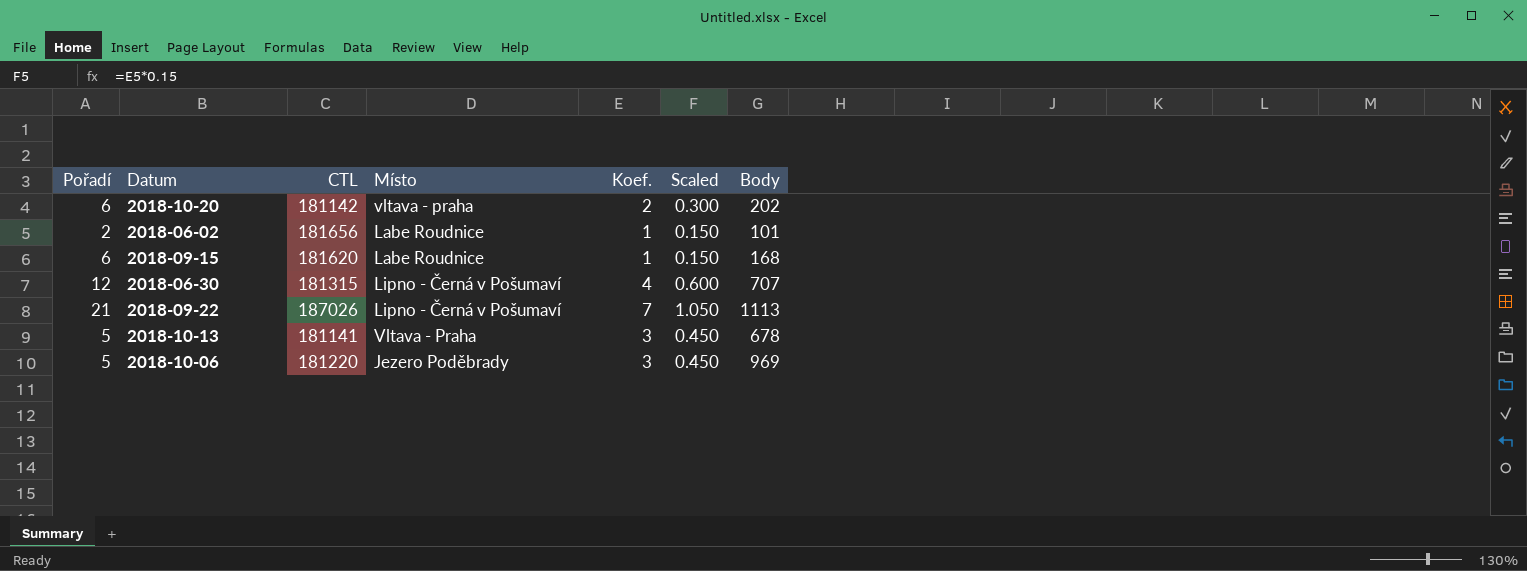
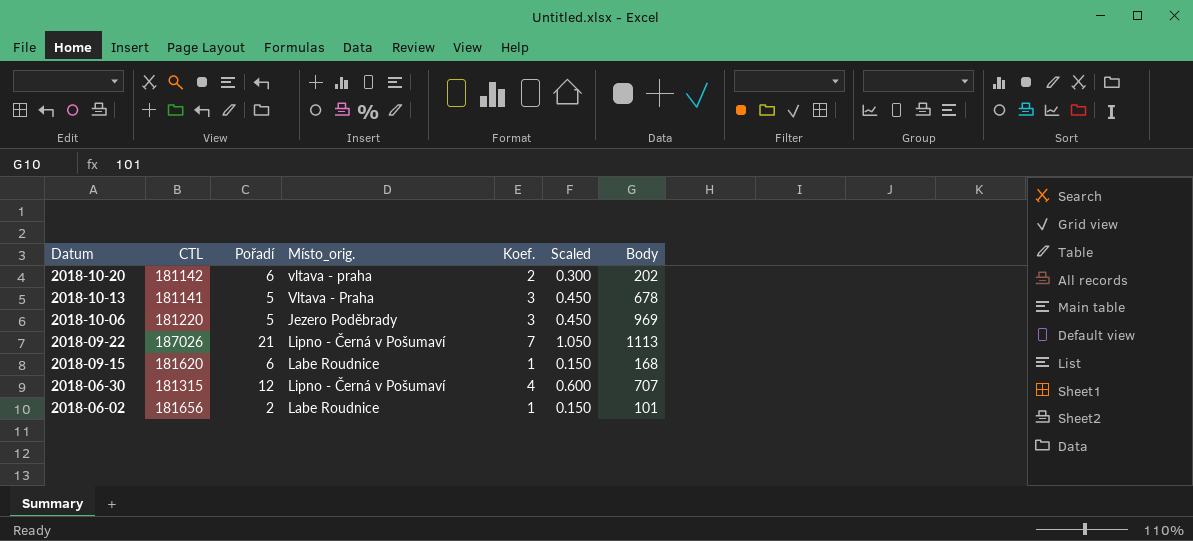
row order: none -> Datum descending
column Pořadí | position: 1 -> 3
column name: Místo -> Místo_orig.

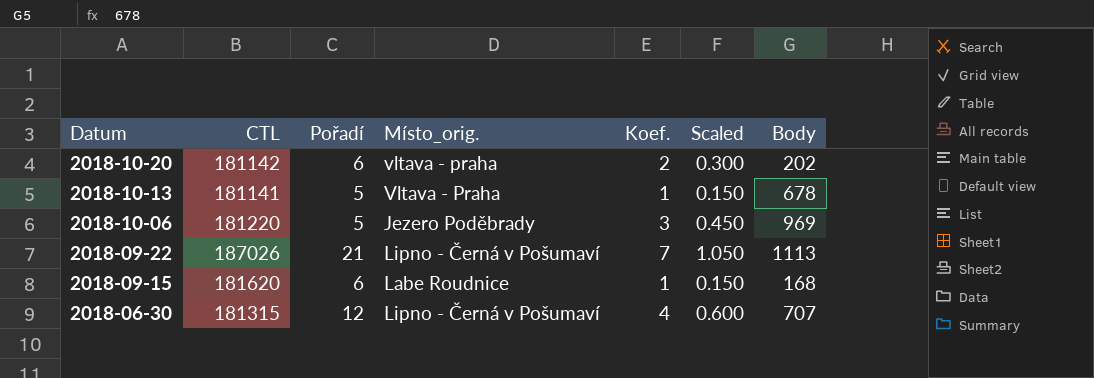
row 2018-06-02: 181656 | 2 | Labe Roudnice | 1 | 0.150 | 101 -> none
2018-10-13 | Koef.: 3 -> 1
2018-10-13 | Scaled: 0.450 -> 0.150

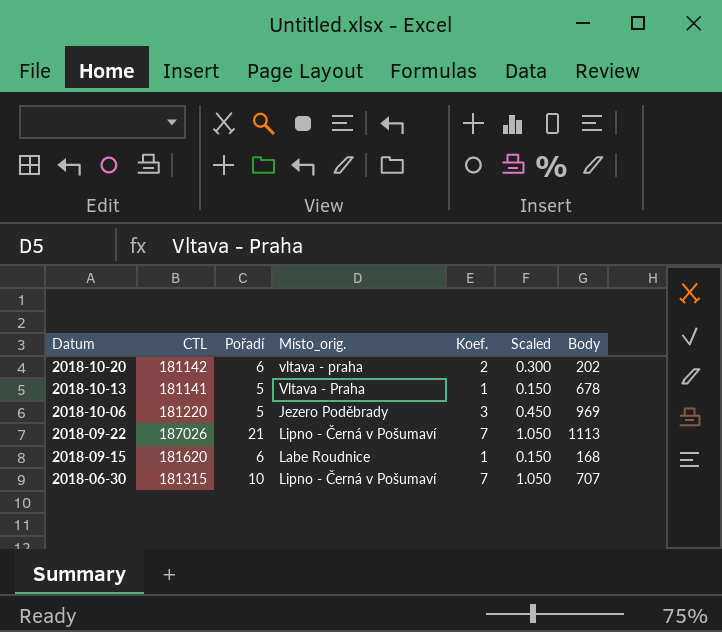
2018-06-30 | Pořadí: 12 -> 10
2018-06-30 | Koef.: 4 -> 7
2018-06-30 | Scaled: 0.600 -> 1.050

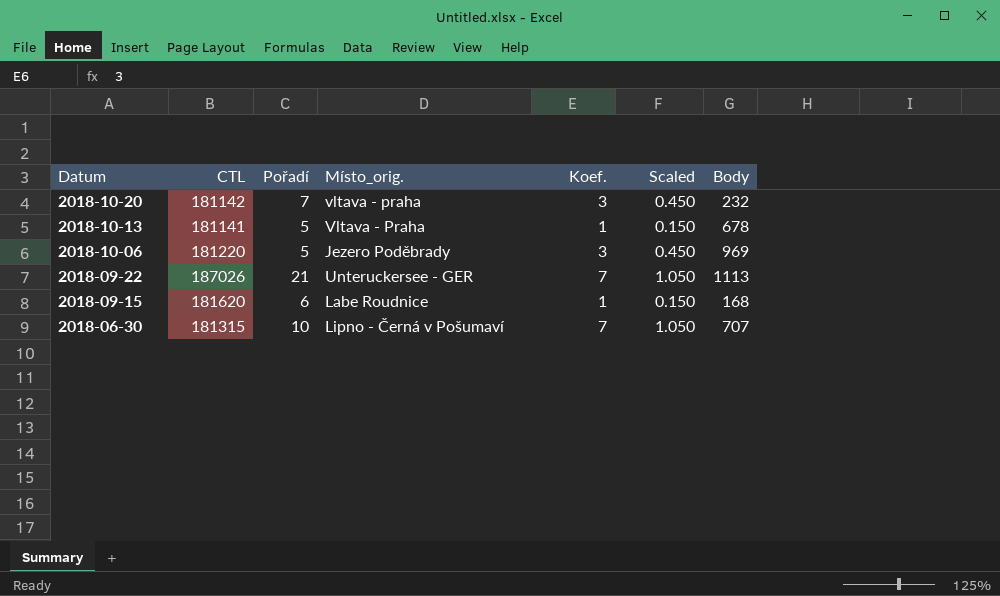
2018-10-20 | Pořadí: 6 -> 7
2018-10-20 | Koef.: 2 -> 3
2018-10-20 | Scaled: 0.300 -> 0.450
2018-10-20 | Body: 202 -> 232
2018-09-22 | Místo_orig.: Lipno - Černá v Pošumaví -> Unteruckersee - GER

